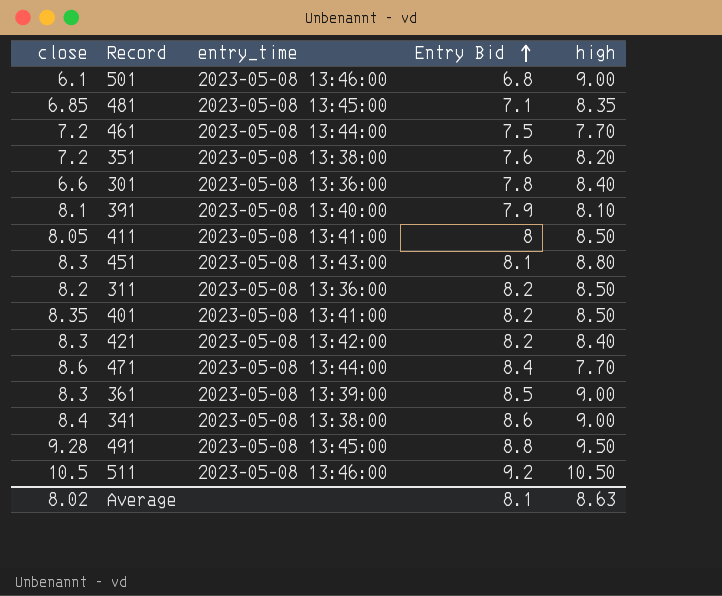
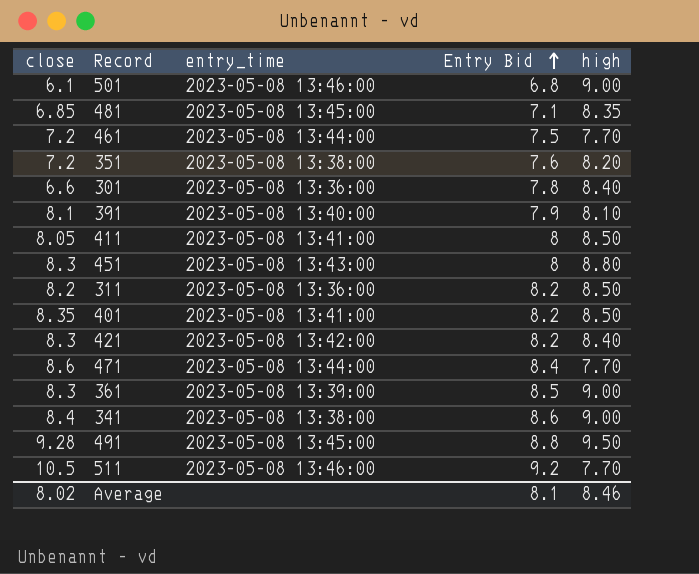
451 | Entry Bid: 8.1 -> 8
511 | high: 10.50 -> 7.70
Average | high: 8.63 -> 8.46

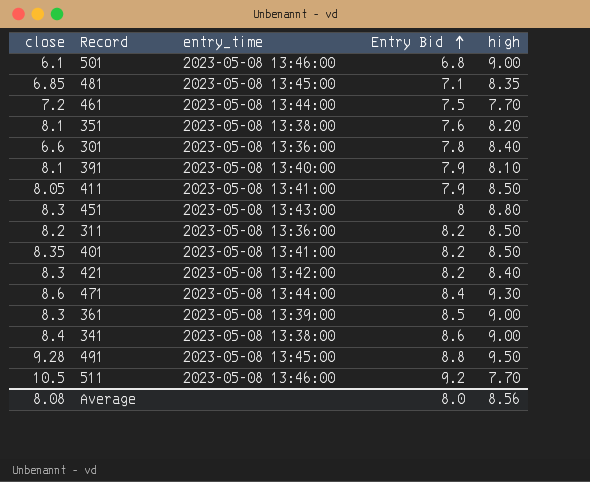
351 | close: 7.2 -> 8.1
411 | Entry Bid: 8 -> 7.9
471 | high: 7.70 -> 9.30
Average | close: 8.02 -> 8.08
Average | Entry Bid: 8.1 -> 8.0
Average | high: 8.46 -> 8.56

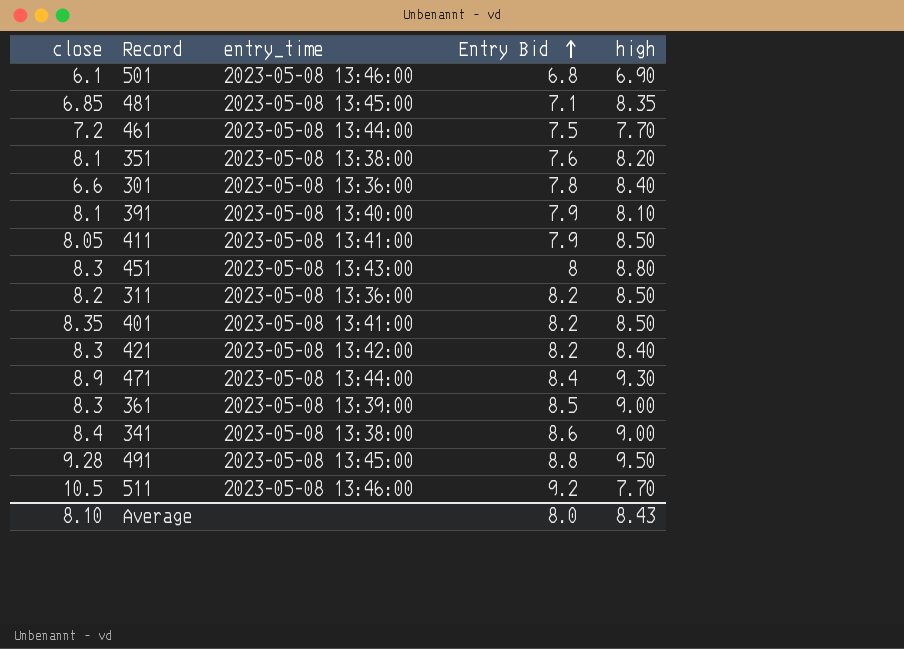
501 | high: 9.00 -> 6.90
471 | close: 8.6 -> 8.9
Average | close: 8.08 -> 8.10
Average | high: 8.56 -> 8.43

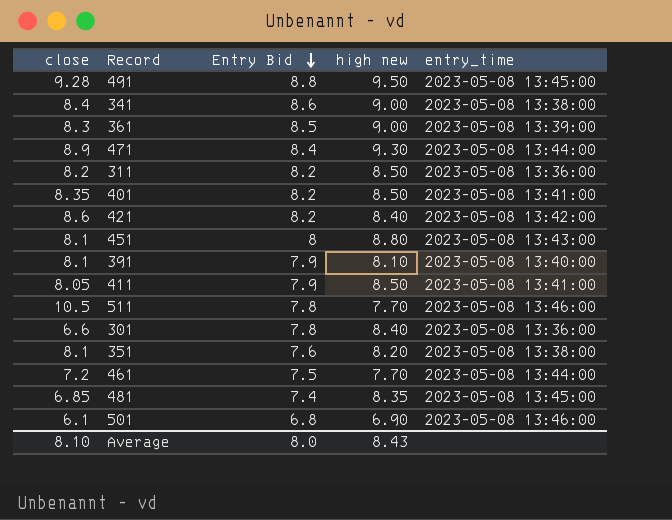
row order: Entry Bid ascending -> Entry Bid descending
column name: high -> high new
column entry_time | position: 3 -> 5
421 | close: 8.3 -> 8.6
451 | close: 8.3 -> 8.1
511 | Entry Bid: 9.2 -> 7.8
481 | Entry Bid: 7.1 -> 7.4

